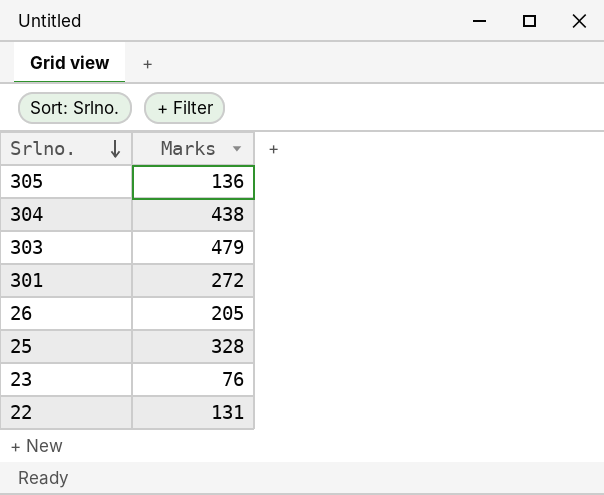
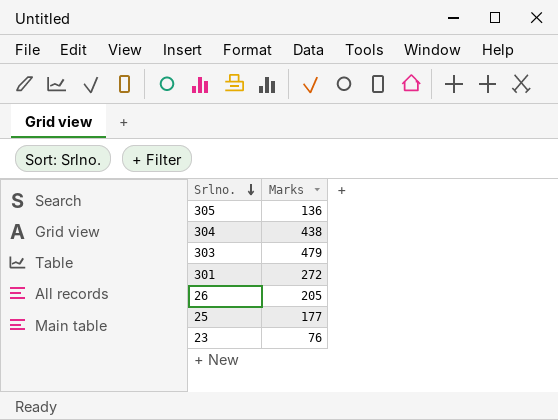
row 22: 131 -> none
25 | Marks: 328 -> 177

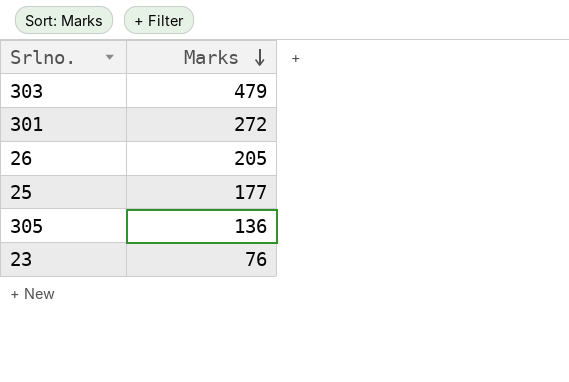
row order: Srlno. descending -> Marks descending
row 304: 438 -> none

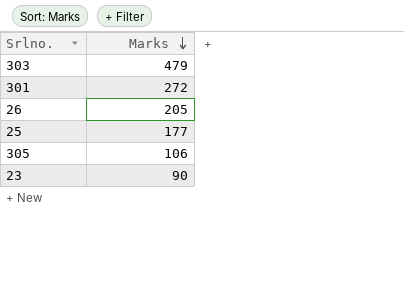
305 | Marks: 136 -> 106
23 | Marks: 76 -> 90

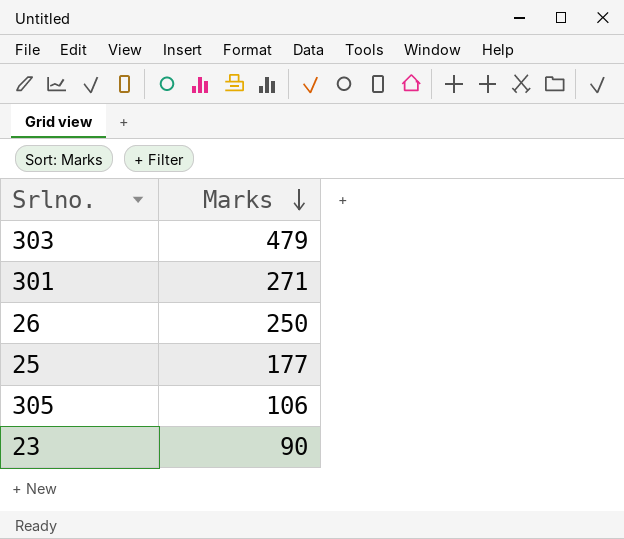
301 | Marks: 272 -> 271
26 | Marks: 205 -> 250

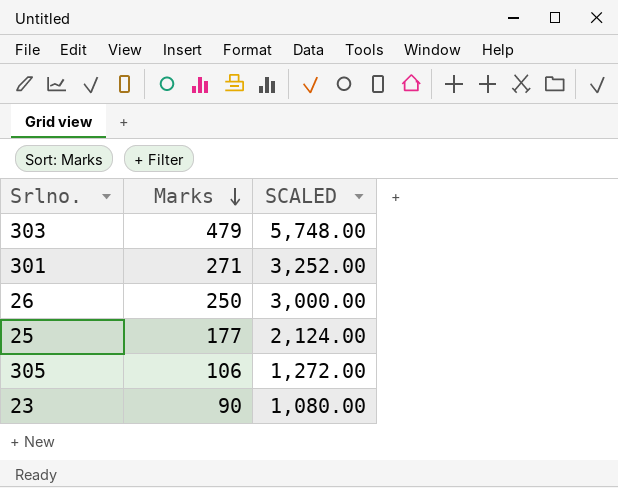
column SCALED | formula: none -> [Marks] * 12

